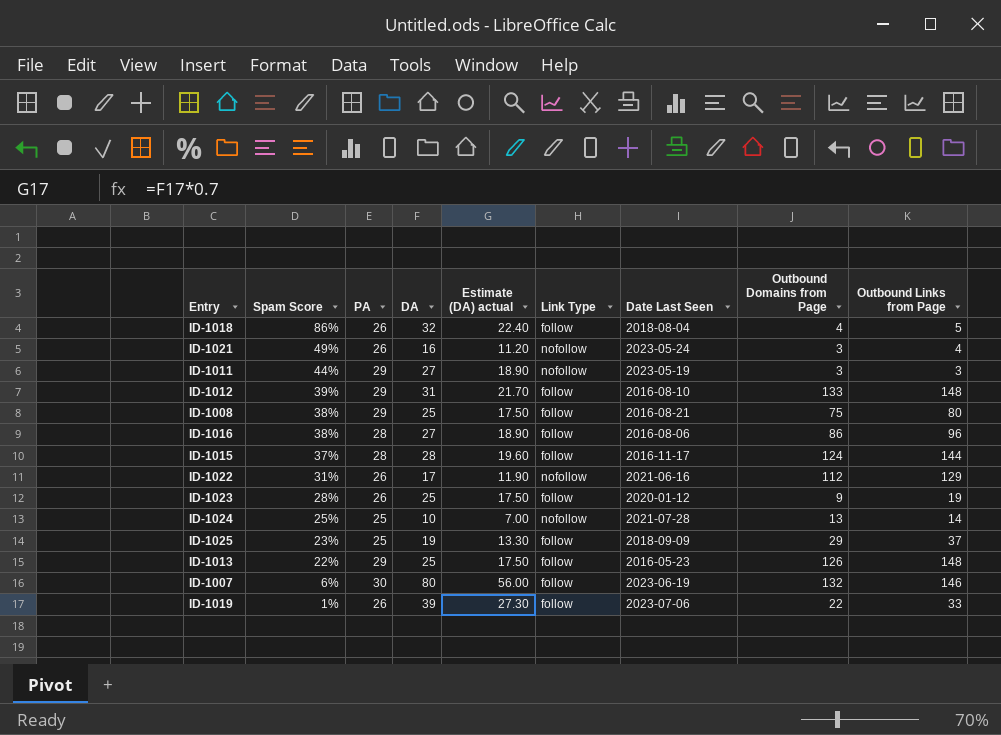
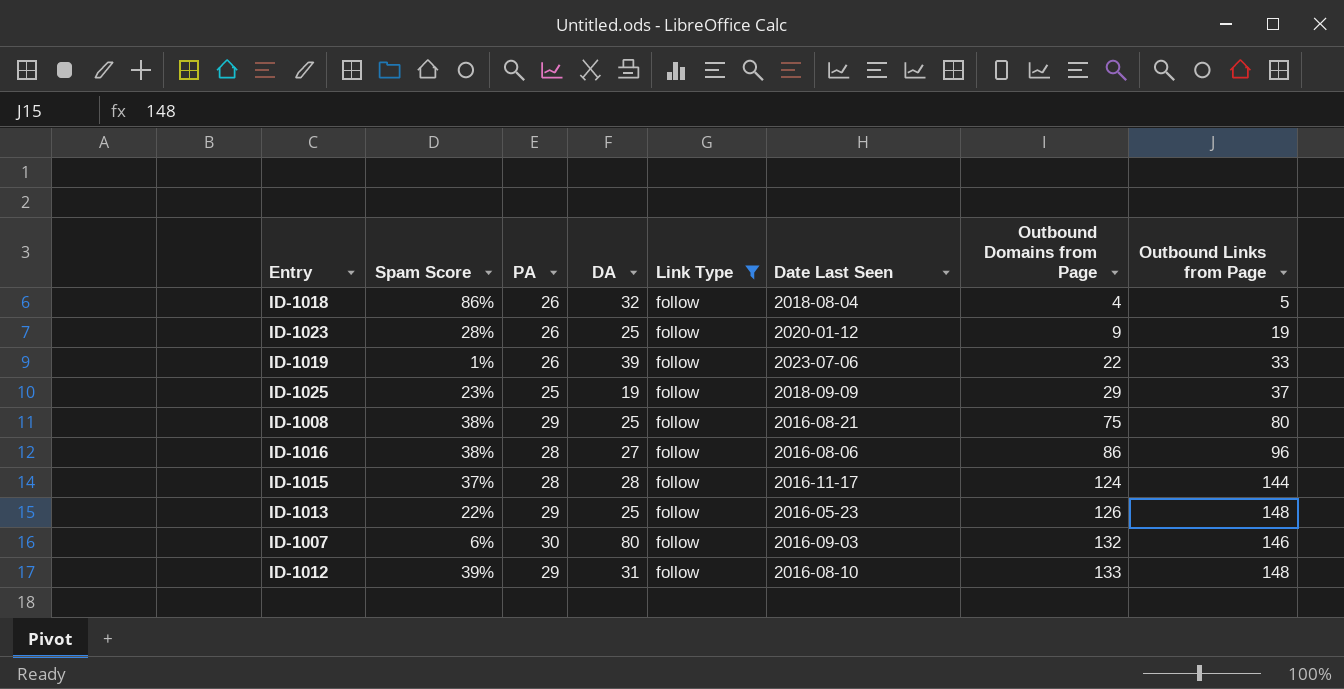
filter: none -> Link Type = follow
row order: Spam Score descending -> Outbound Domains from Page ascending
column Estimate (DA) actual | formula: [DA] * 0.7 -> none
ID-1007 | Date Last Seen: 2023-06-19 -> 2016-09-03

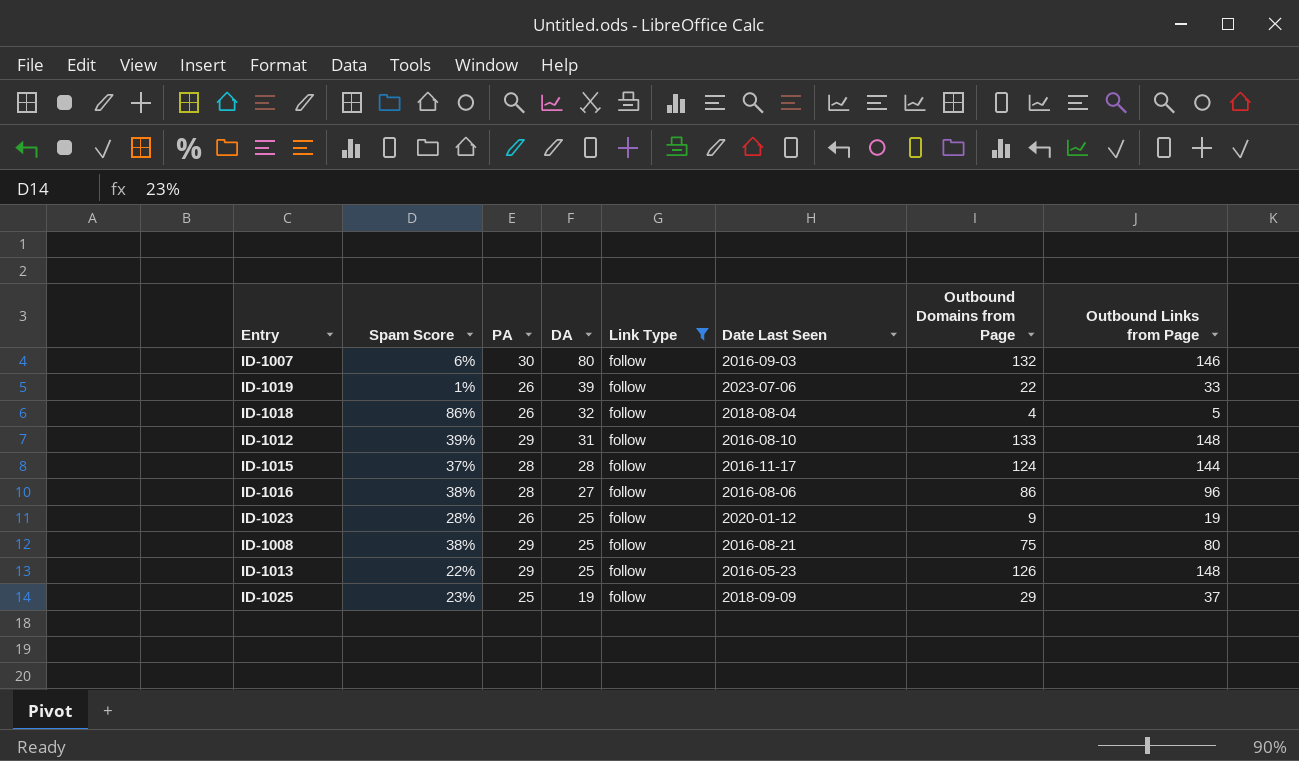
row order: Outbound Domains from Page ascending -> DA descending

